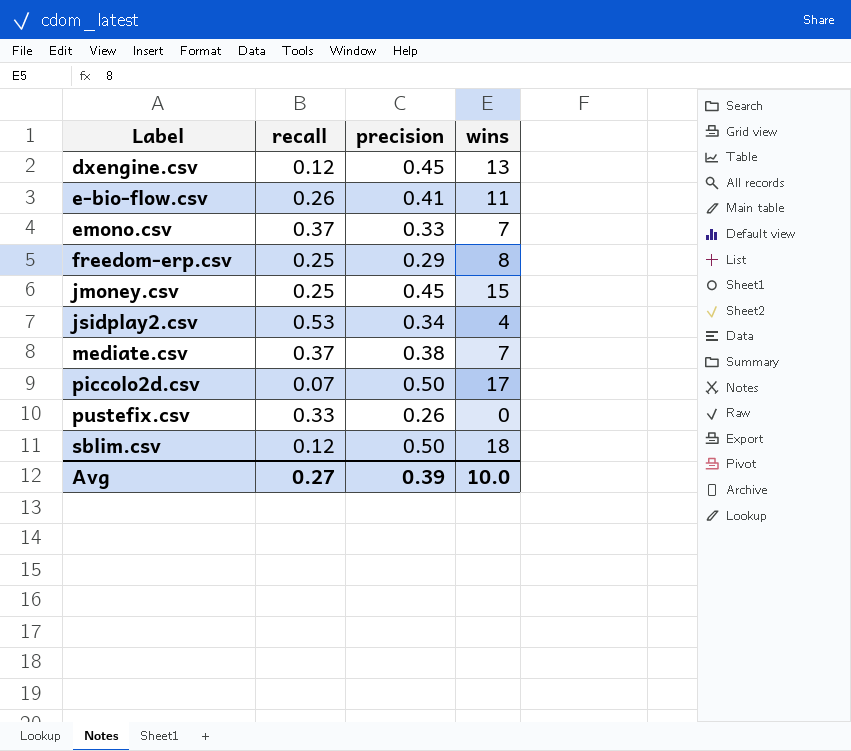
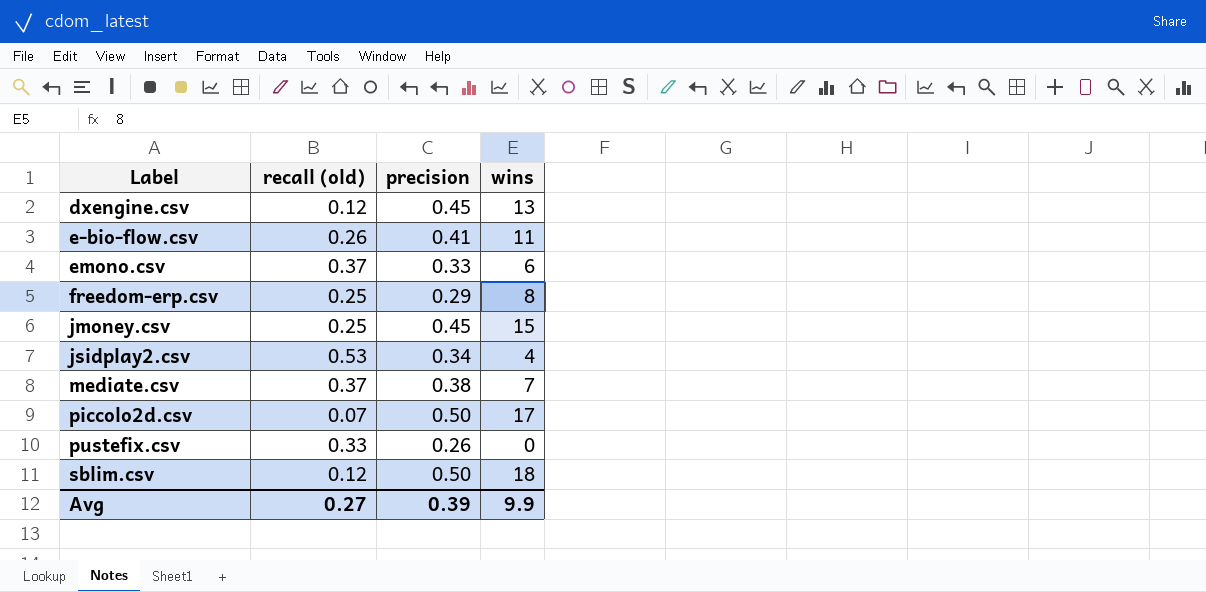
column name: recall -> recall (old)
emono.csv | wins: 7 -> 6
Avg | wins: 10.0 -> 9.9

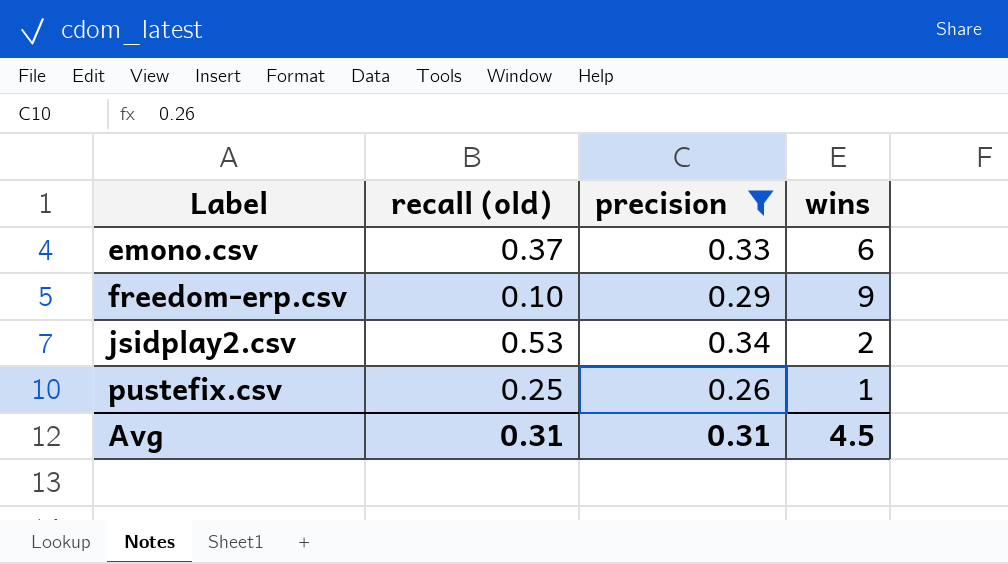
filter: none -> precision <= 0.34
freedom-erp.csv | recall (old): 0.25 -> 0.10
freedom-erp.csv | wins: 8 -> 9
jsidplay2.csv | wins: 4 -> 2
pustefix.csv | recall (old): 0.33 -> 0.25
pustefix.csv | wins: 0 -> 1
Avg | recall (old): 0.27 -> 0.31
Avg | precision: 0.39 -> 0.31
Avg | wins: 9.9 -> 4.5

